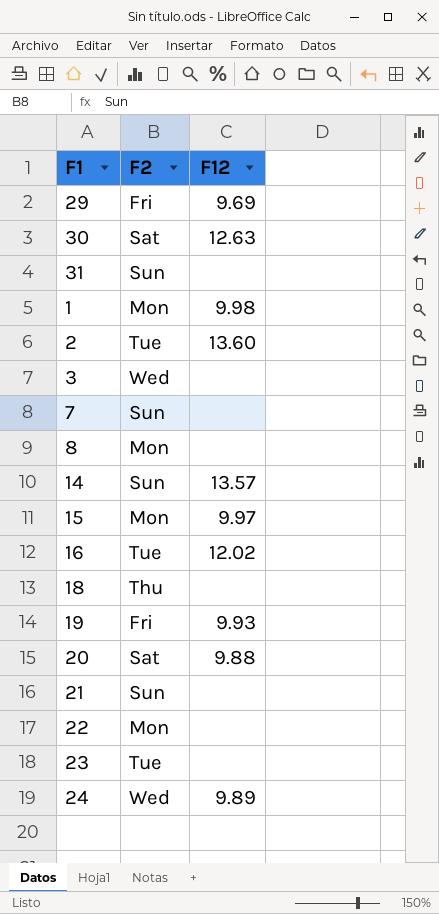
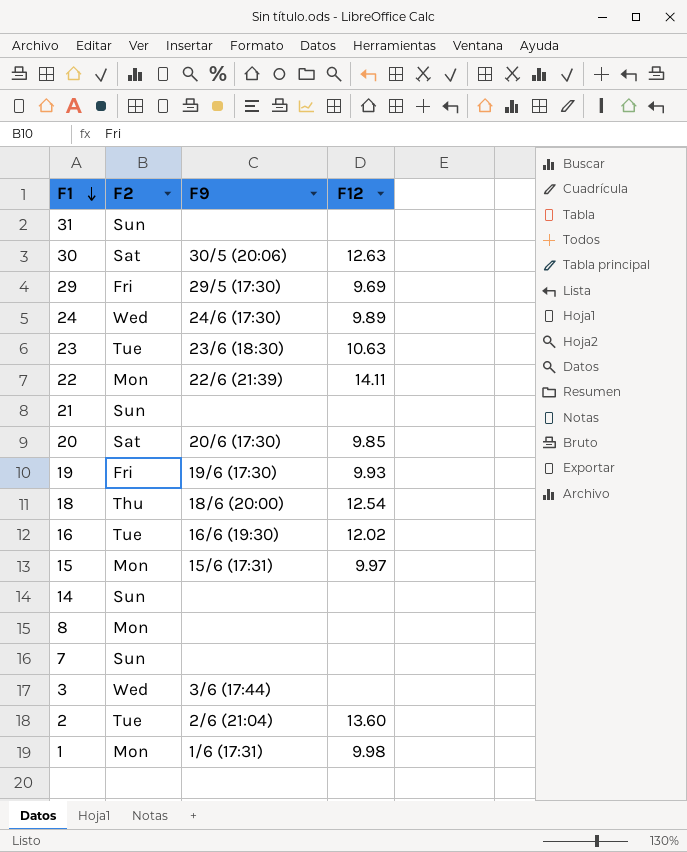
row order: none -> F1 descending
column F9 | position: none -> 3
23 | F12: none -> 10.63
22 | F12: none -> 14.11
20 | F12: 9.88 -> 9.85
18 | F12: none -> 12.54
14 | F12: 13.57 -> none

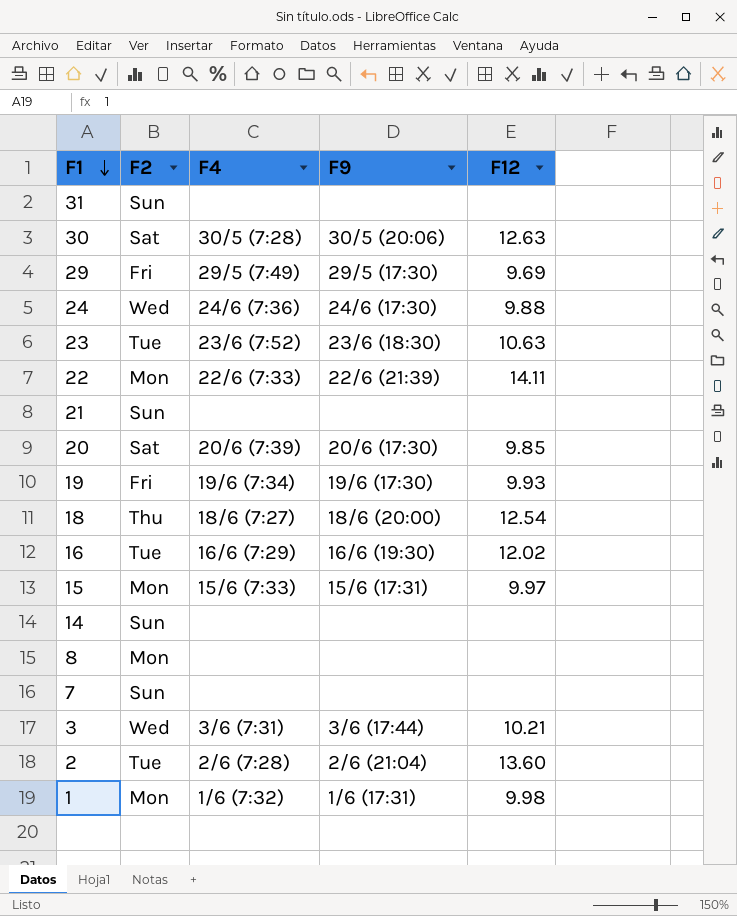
column F4 | position: none -> 3
24 | F12: 9.89 -> 9.88
3 | F12: none -> 10.21

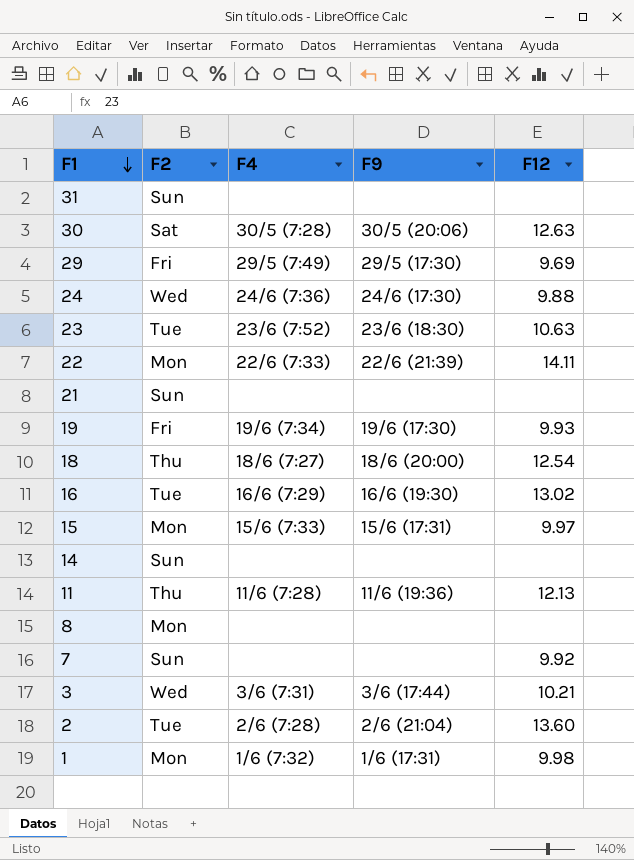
row 20: Sat | 20/6 (7:39) | 20/6 (17:30) | 9.85 -> none
16 | F12: 12.02 -> 13.02
row 11: none -> Thu | 11/6 (7:28) | 11/6 (19:36) | 12.13
7 | F12: none -> 9.92

